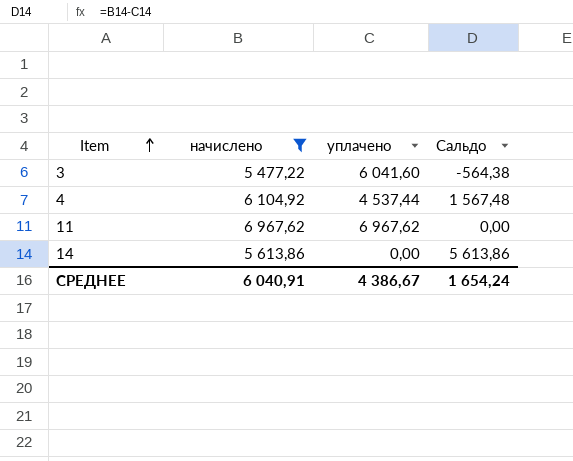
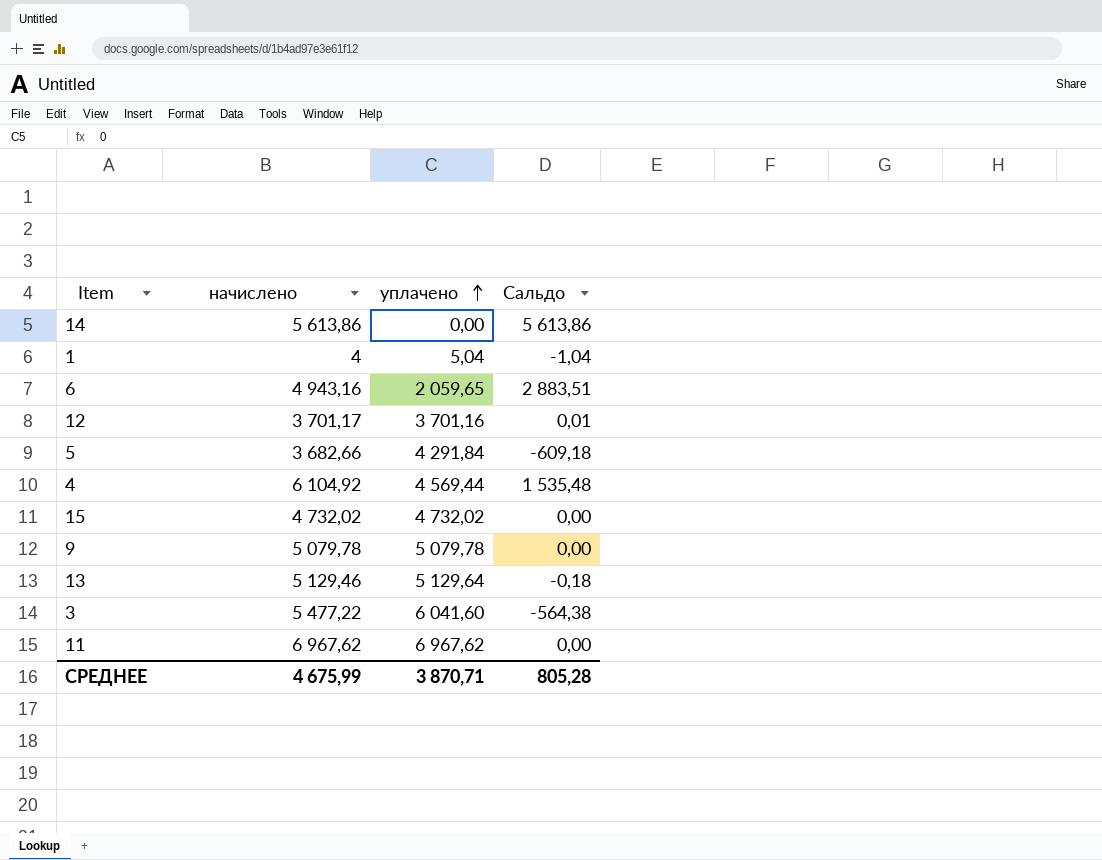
filter: начислено >= 5 477,22 -> none
row order: Item ascending -> уплачено ascending
4 | уплачено: 4 537,44 -> 4 569,44
4 | Сальдо: 1 567,48 -> 1 535,48
СРЕДНЕЕ | начислено: 6 040,91 -> 4 675,99
СРЕДНЕЕ | уплачено: 4 386,67 -> 3 870,71
СРЕДНЕЕ | Сальдо: 1 654,24 -> 805,28

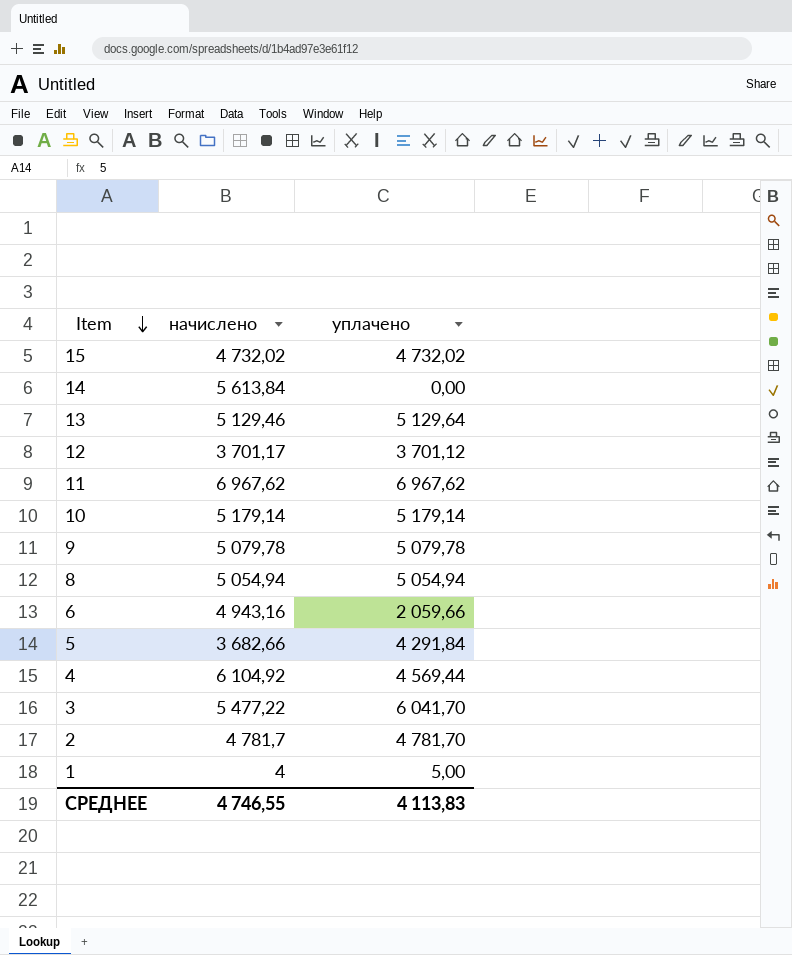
row order: уплачено ascending -> Item descending
column Сальдо | formula: [начислено] - [уплачено] -> none
14 | начислено: 5 613,86 -> 5 613,84
12 | уплачено: 3 701,16 -> 3 701,12
row 10: none -> 5 179,14 | 5 179,14
row 8: none -> 5 054,94 | 5 054,94
6 | уплачено: 2 059,65 -> 2 059,66
3 | уплачено: 6 041,60 -> 6 041,70
row 2: none -> 4 781,7 | 4 781,70
1 | уплачено: 5,04 -> 5,00
СРЕДНЕЕ | начислено: 4 675,99 -> 4 746,55
СРЕДНЕЕ | уплачено: 3 870,71 -> 4 113,83

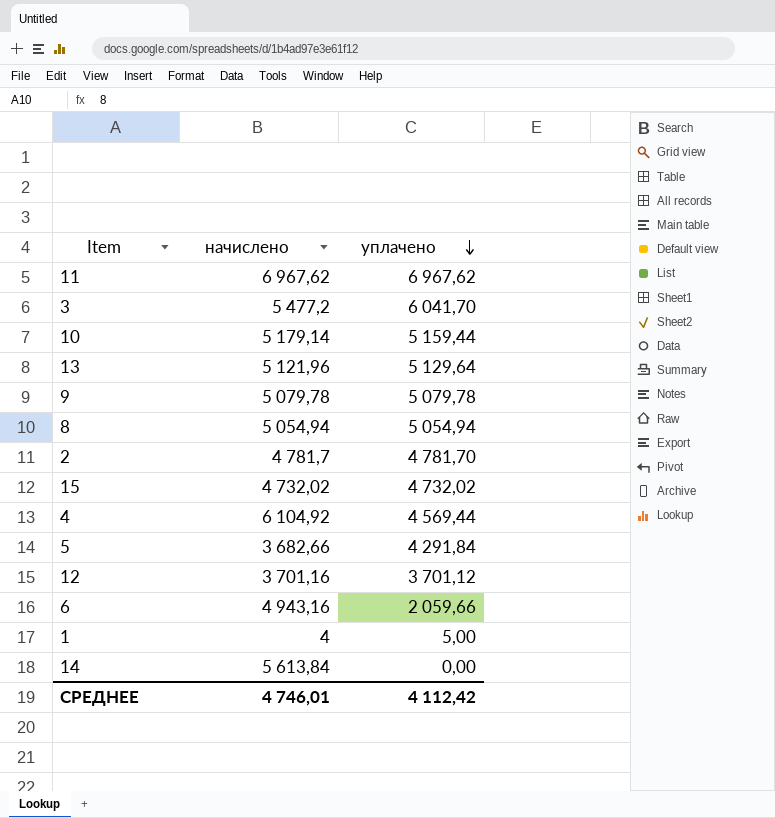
row order: Item descending -> уплачено descending
3 | начислено: 5 477,22 -> 5 477,2
10 | уплачено: 5 179,14 -> 5 159,44
13 | начислено: 5 129,46 -> 5 121,96
12 | начислено: 3 701,17 -> 3 701,16
СРЕДНЕЕ | начислено: 4 746,55 -> 4 746,01
СРЕДНЕЕ | уплачено: 4 113,83 -> 4 112,42

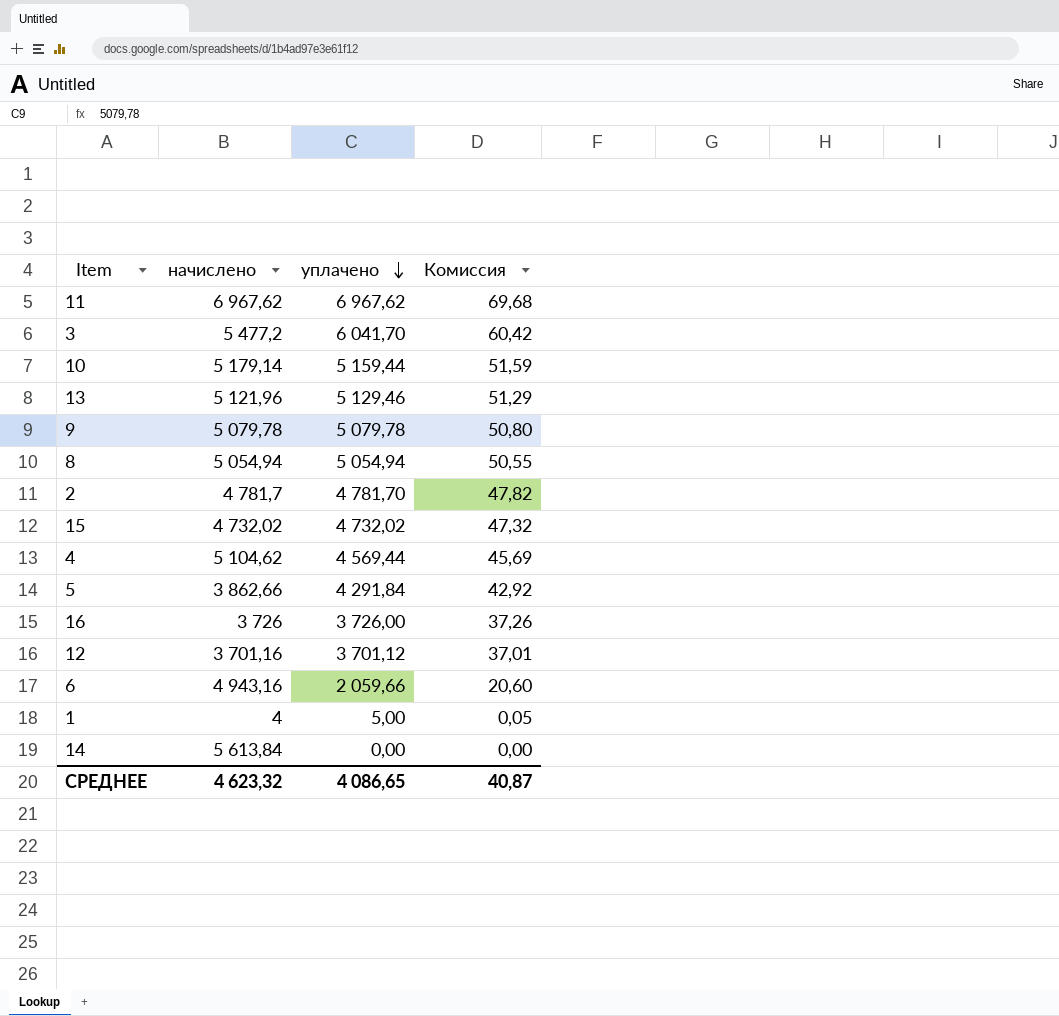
column Комиссия | formula: none -> [уплачено] * 0,01
13 | уплачено: 5 129,64 -> 5 129,46
4 | начислено: 6 104,92 -> 5 104,62
5 | начислено: 3 682,66 -> 3 862,66
row 16: none -> 3 726 | 3 726,00 | 37,26
СРЕДНЕЕ | начислено: 4 746,01 -> 4 623,32
СРЕДНЕЕ | уплачено: 4 112,42 -> 4 086,65

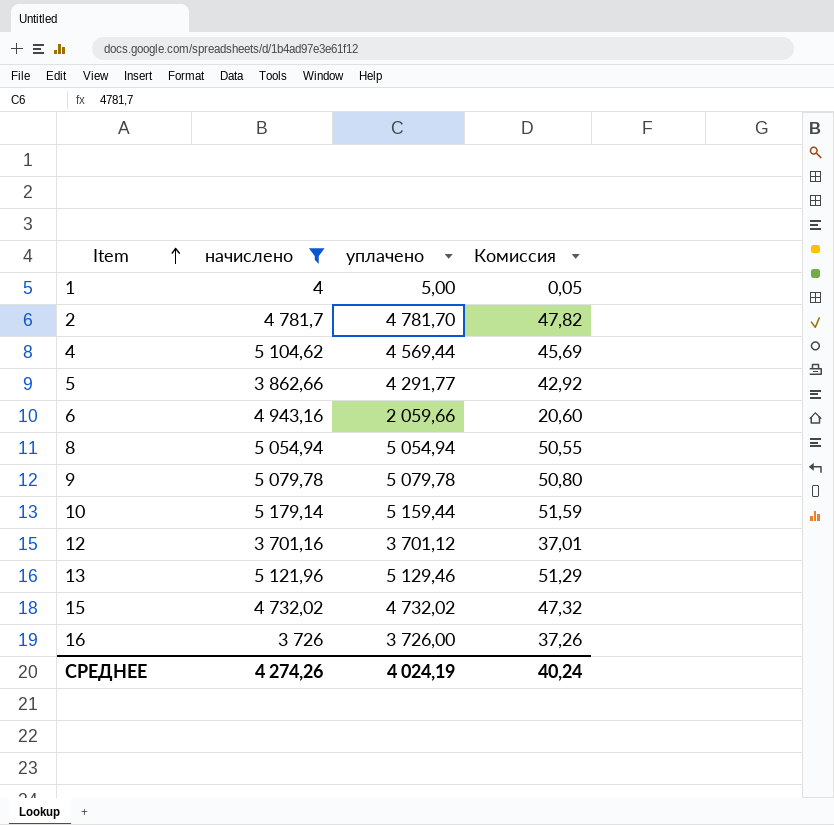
filter: none -> начислено <= 5 179,14
row order: уплачено descending -> Item ascending
5 | уплачено: 4 291,84 -> 4 291,77
СРЕДНЕЕ | начислено: 4 623,32 -> 4 274,26
СРЕДНЕЕ | уплачено: 4 086,65 -> 4 024,19
СРЕДНЕЕ | Комиссия: 40,87 -> 40,24

